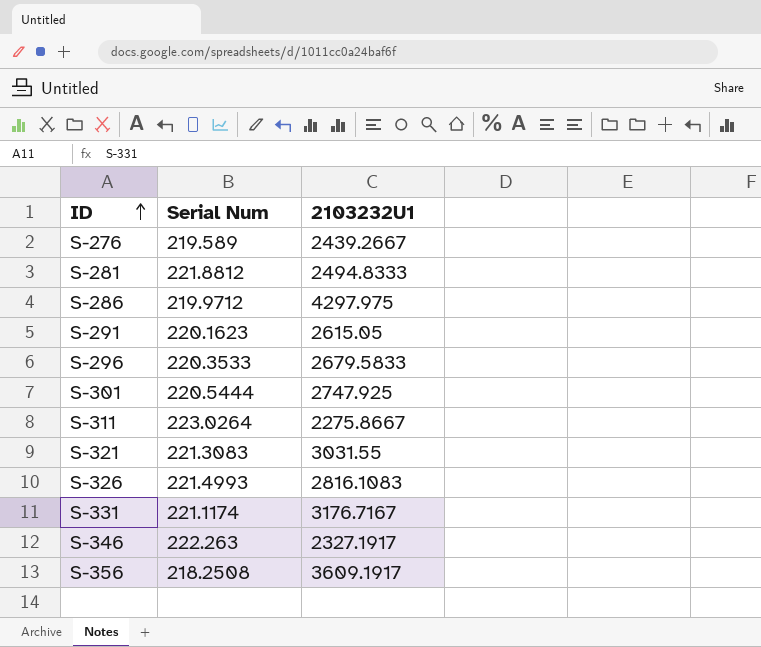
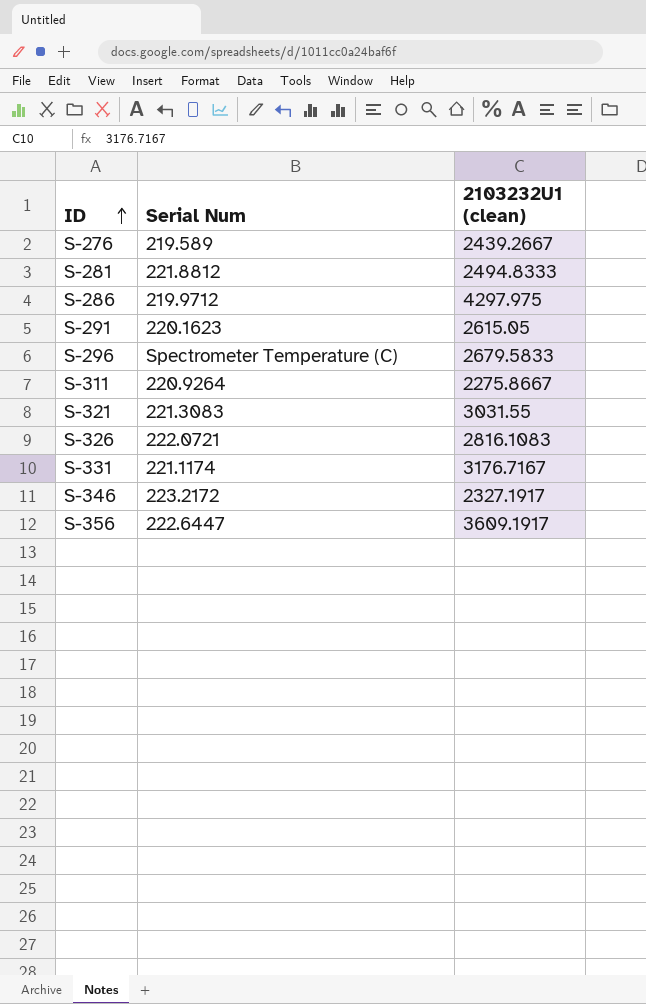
column name: 2103232U1 -> 2103232U1 (clean)
row S-301: 220.5444 | 2747.925 -> none
S-296 | Serial Num: 220.3533 -> Spectrometer Temperature (C)
S-311 | Serial Num: 223.0264 -> 220.9264
S-326 | Serial Num: 221.4993 -> 222.0721
S-346 | Serial Num: 222.263 -> 223.2172
S-356 | Serial Num: 218.2508 -> 222.6447

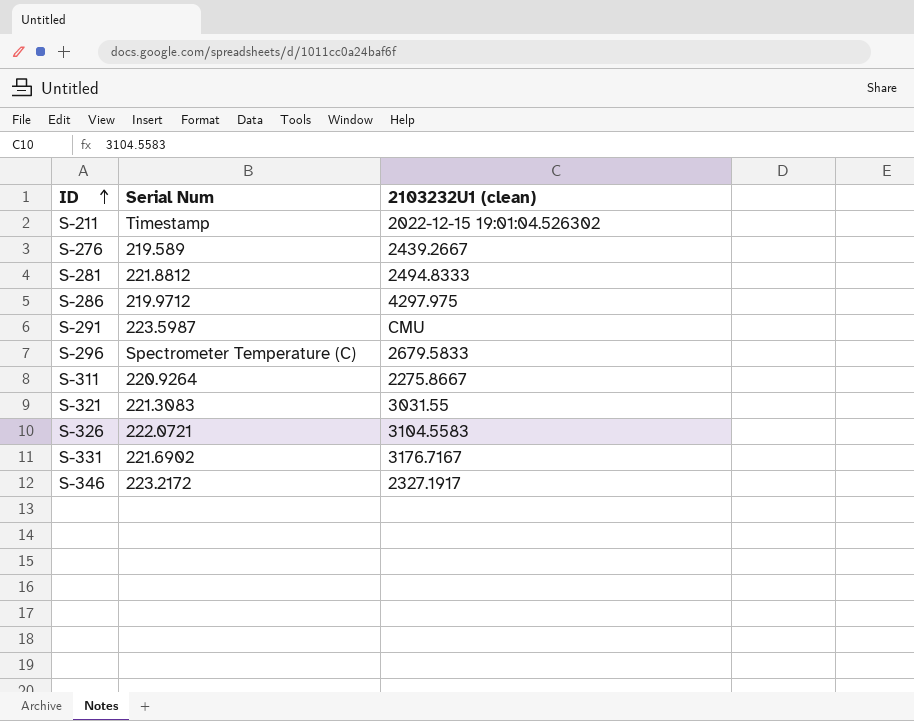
row S-356: 222.6447 | 3609.1917 -> none
row S-211: none -> Timestamp | 2022-12-15 19:01:04.526302
S-291 | Serial Num: 220.1623 -> 223.5987
S-291 | 2103232U1 (clean): 2615.05 -> CMU
S-326 | 2103232U1 (clean): 2816.1083 -> 3104.5583
S-331 | Serial Num: 221.1174 -> 221.6902

